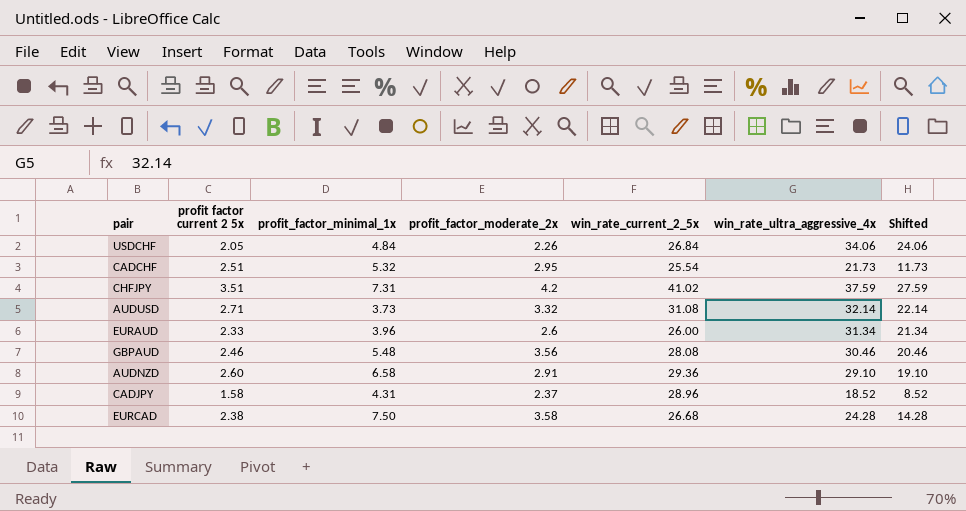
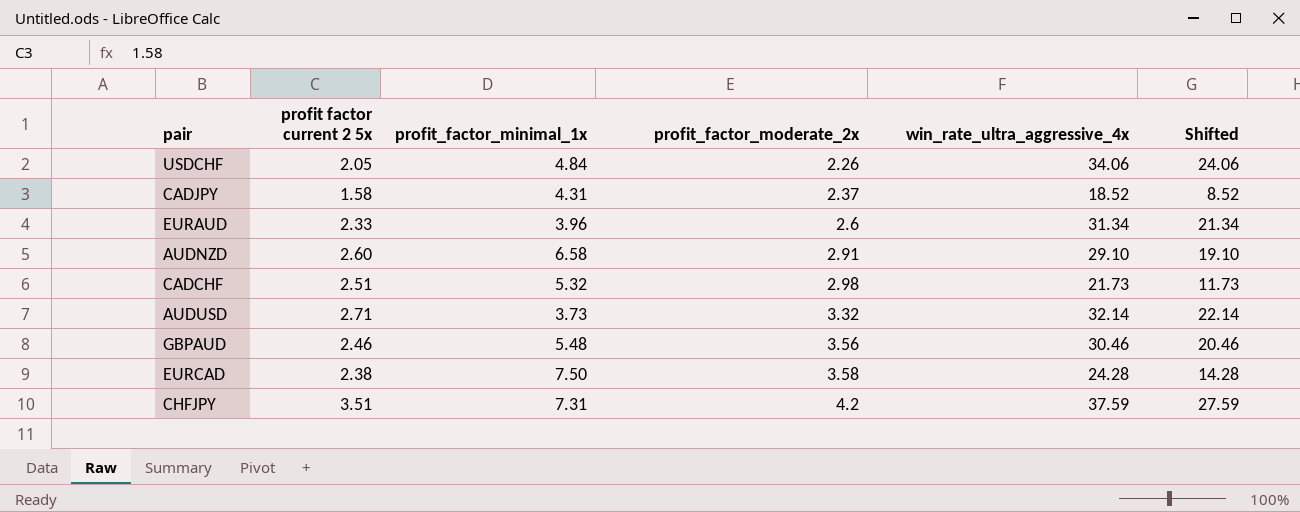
row order: none -> profit_factor_moderate_2x ascending
column win_rate_current_2_5x | position: 5 -> none
CADCHF | profit_factor_moderate_2x: 2.95 -> 2.98

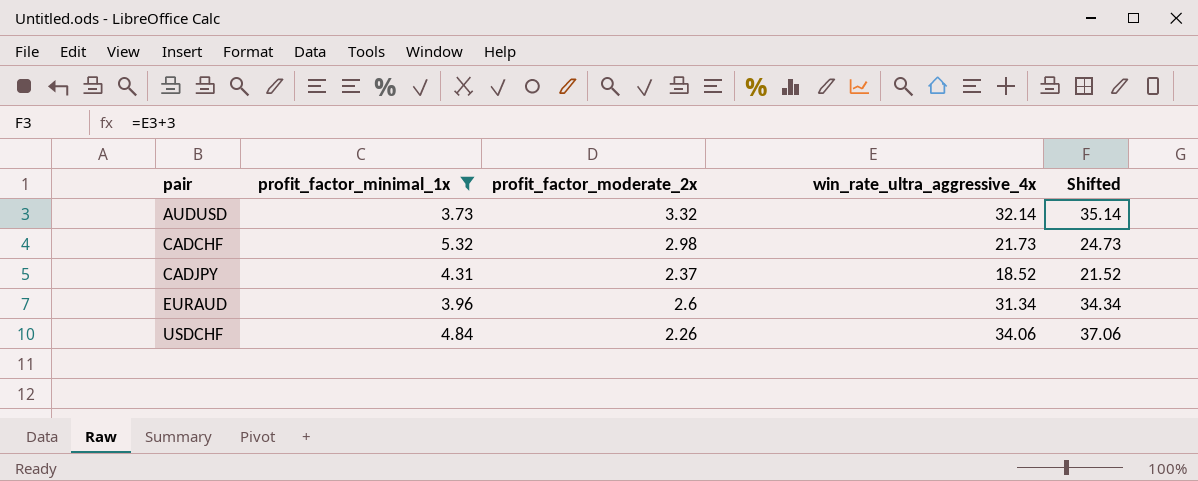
filter: none -> profit_factor_minimal_1x <= 5.32
row order: profit_factor_moderate_2x ascending -> pair ascending
column profit factor current 2 5x | position: 2 -> none
column Shifted | formula: [win_rate_ultra_aggressive_4x] - 10 -> [win_rate_ultra_aggressive_4x] + 3

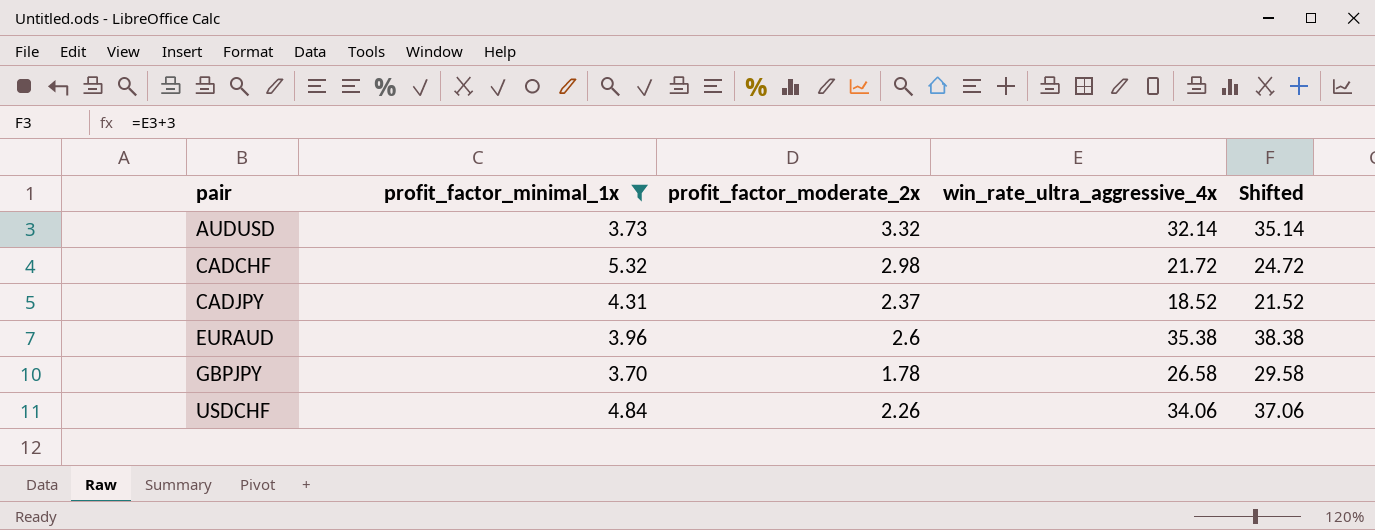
CADCHF | win_rate_ultra_aggressive_4x: 21.73 -> 21.72
CADCHF | Shifted: 24.73 -> 24.72
EURAUD | win_rate_ultra_aggressive_4x: 31.34 -> 35.38
EURAUD | Shifted: 34.34 -> 38.38
row GBPJPY: none -> 3.70 | 1.78 | 26.58 | 29.58

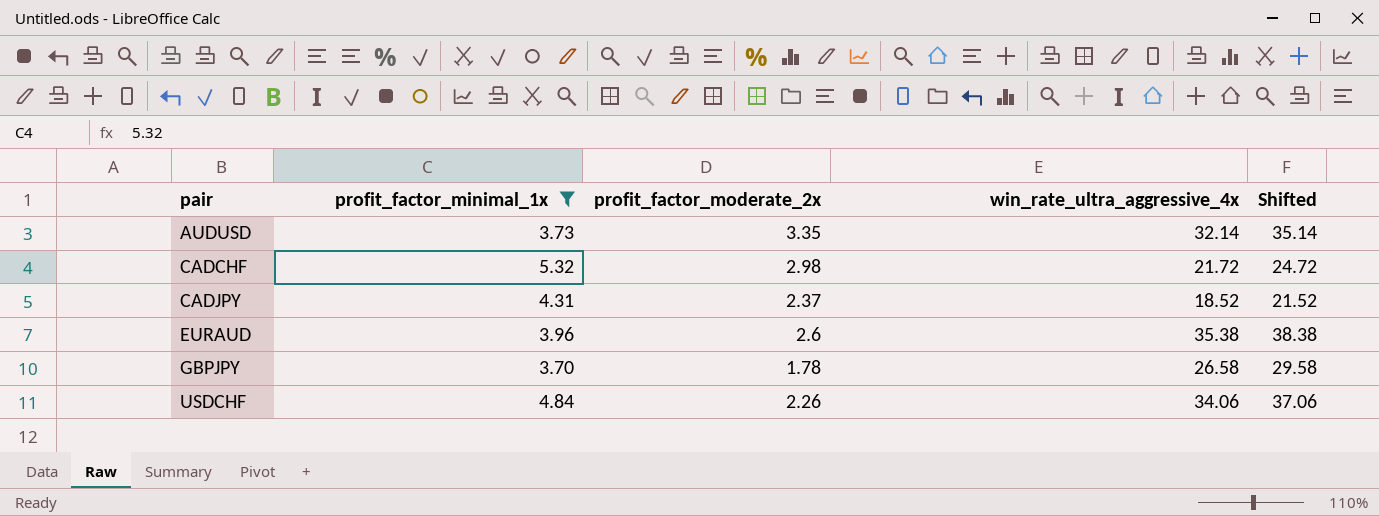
AUDUSD | profit_factor_moderate_2x: 3.32 -> 3.35

